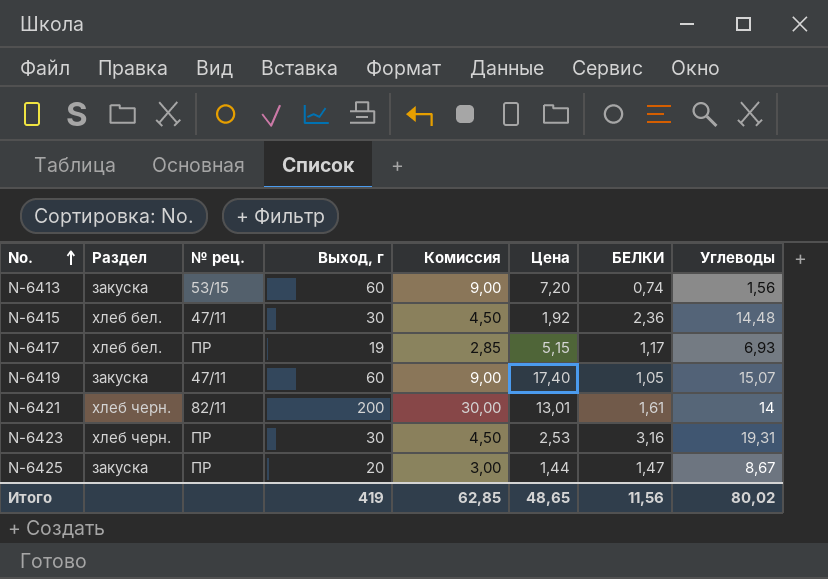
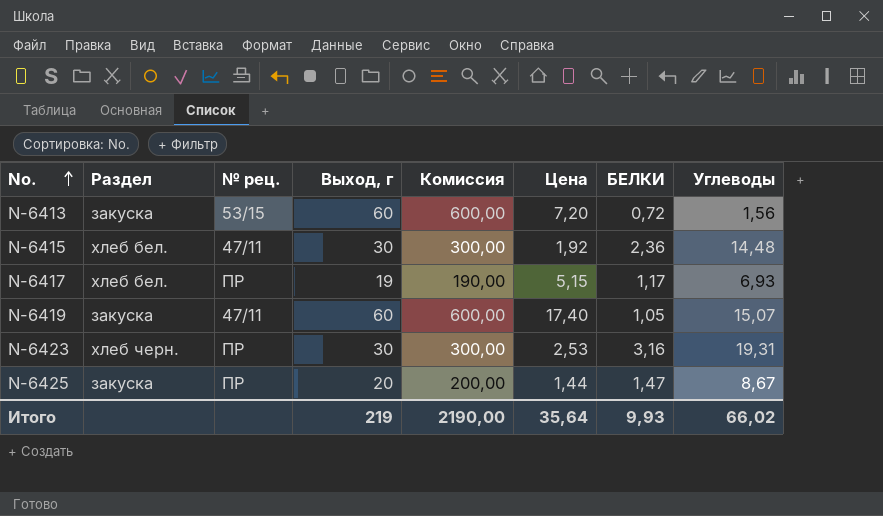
column Комиссия | formula: [Выход, г] * 0,15 -> [Выход, г] * 10
row N-6421: хлеб черн. | 82/11 | 200 | 30,00 | 13,01 | 1,61 | 14 -> none
N-6413 | БЕЛКИ: 0,74 -> 0,72
Итого | Выход, г: 419 -> 219
Итого | Комиссия: 62,85 -> 2190,00
Итого | Цена: 48,65 -> 35,64
Итого | БЕЛКИ: 11,56 -> 9,93
Итого | Углеводы: 80,02 -> 66,02

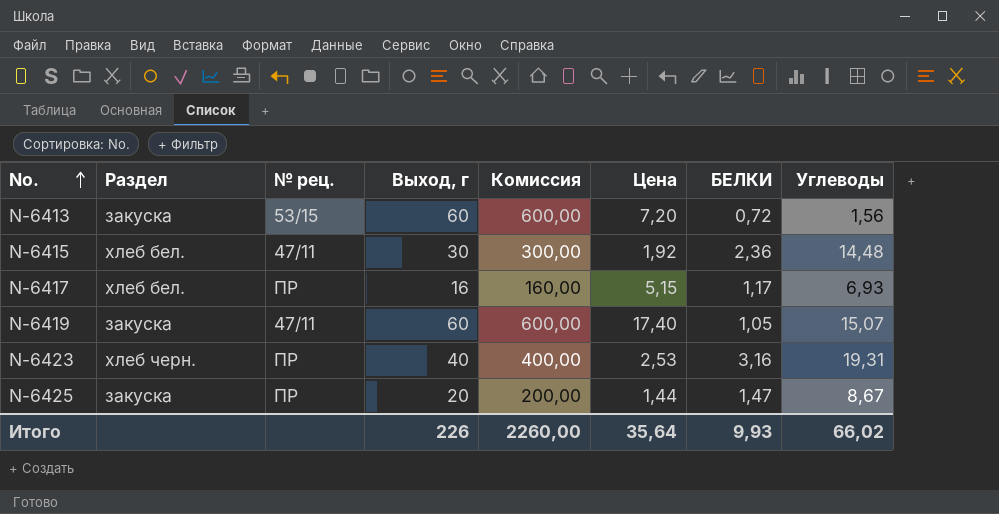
N-6417 | Выход, г: 19 -> 16
N-6417 | Комиссия: 190,00 -> 160,00
N-6423 | Выход, г: 30 -> 40
N-6423 | Комиссия: 300,00 -> 400,00
Итого | Выход, г: 219 -> 226
Итого | Комиссия: 2190,00 -> 2260,00

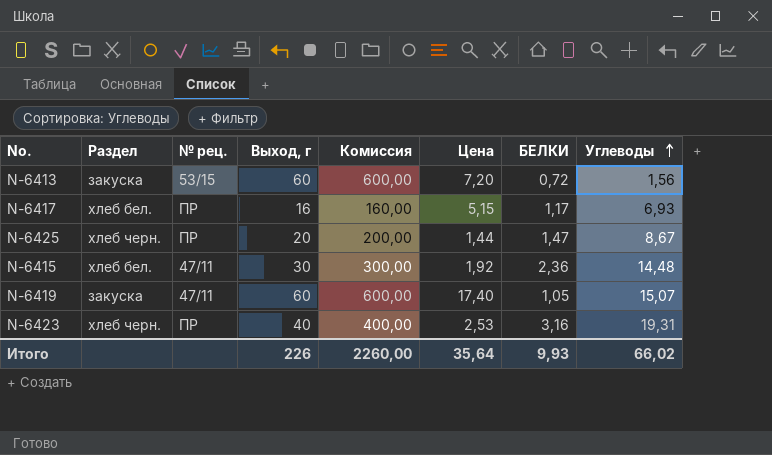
row order: No. ascending -> Углеводы ascending
N-6425 | Раздел: закуска -> хлеб черн.

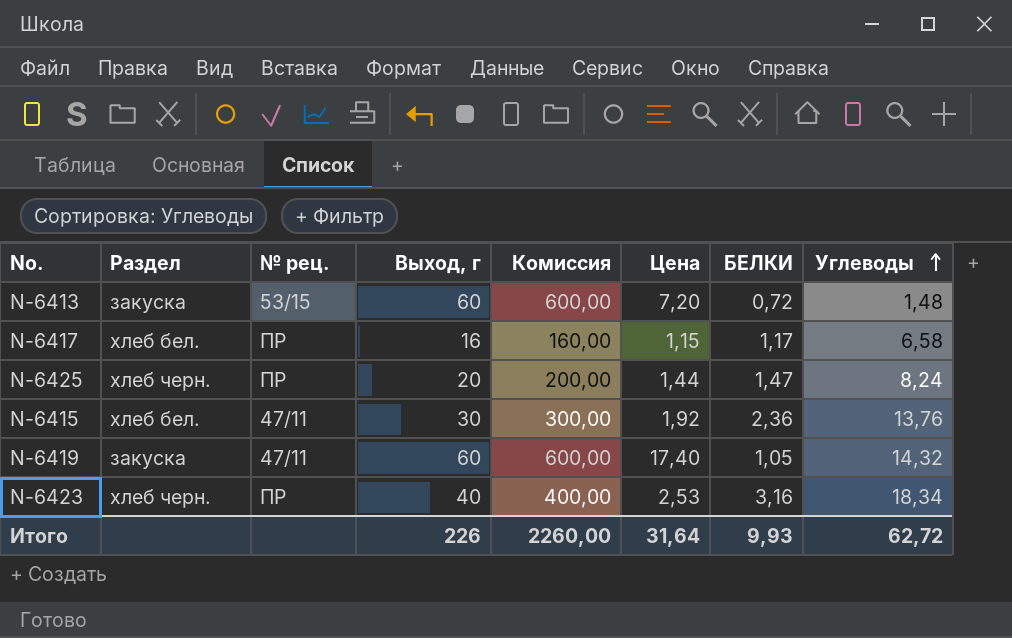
N-6413 | Углеводы: 1,56 -> 1,48
N-6417 | Цена: 5,15 -> 1,15
N-6417 | Углеводы: 6,93 -> 6,58
N-6425 | Углеводы: 8,67 -> 8,24
N-6415 | Углеводы: 14,48 -> 13,76
N-6419 | Углеводы: 15,07 -> 14,32
N-6423 | Углеводы: 19,31 -> 18,34
Итого | Цена: 35,64 -> 31,64
Итого | Углеводы: 66,02 -> 62,72

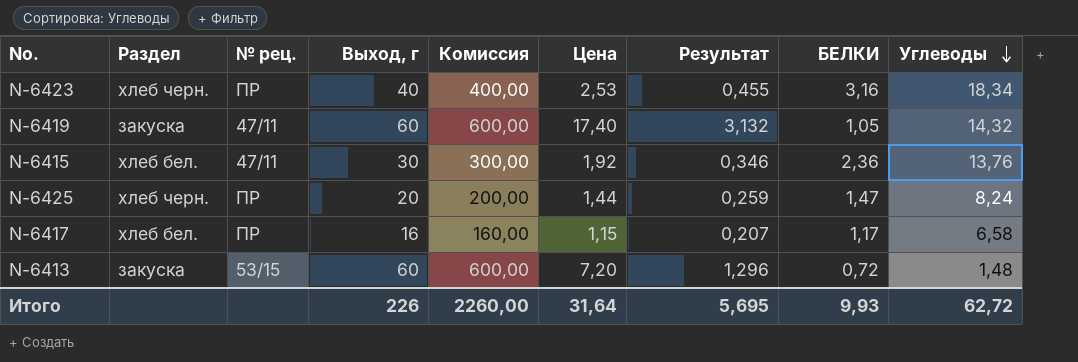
row order: Углеводы ascending -> Углеводы descending
column Результат | formula: none -> [Цена] * 0,18

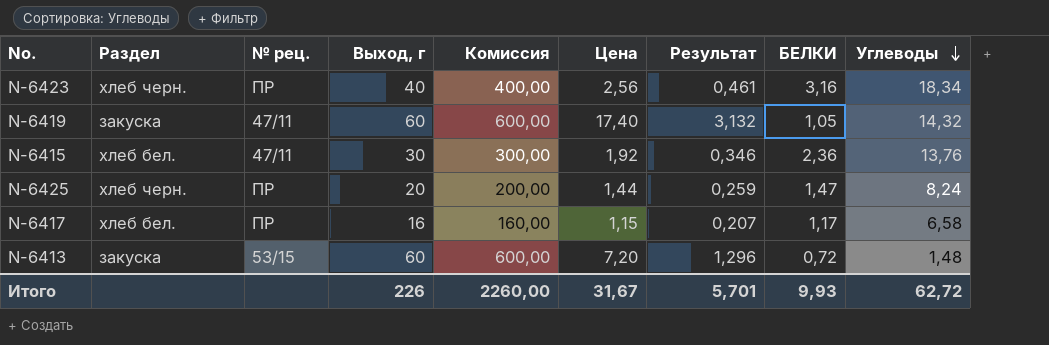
N-6423 | Цена: 2,53 -> 2,56
N-6423 | Результат: 0,455 -> 0,461
Итого | Цена: 31,64 -> 31,67
Итого | Результат: 5,695 -> 5,701

